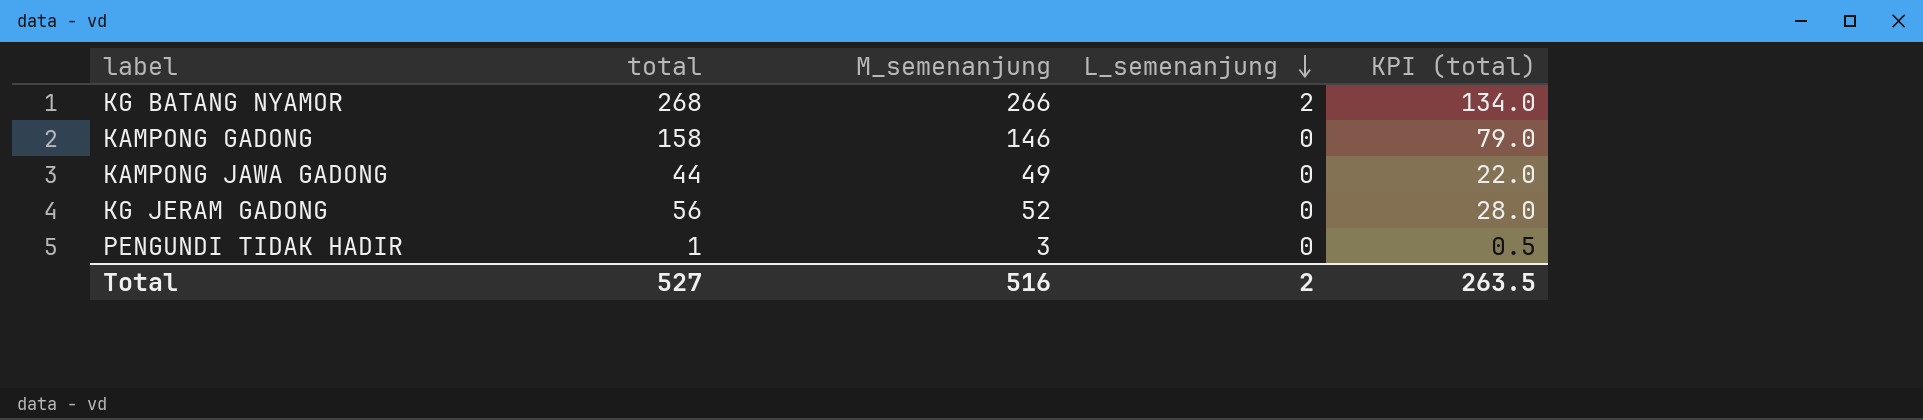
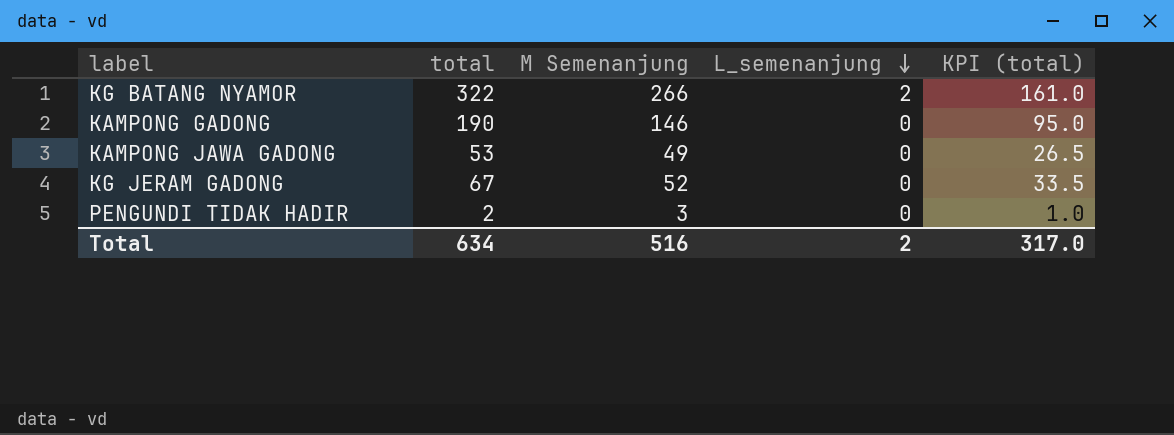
column name: M_semenanjung -> M Semenanjung
KG BATANG NYAMOR | total: 268 -> 322
KG BATANG NYAMOR | KPI (total): 134.0 -> 161.0
KAMPONG GADONG | total: 158 -> 190
KAMPONG GADONG | KPI (total): 79.0 -> 95.0
KAMPONG JAWA GADONG | total: 44 -> 53
KAMPONG JAWA GADONG | KPI (total): 22.0 -> 26.5
KG JERAM GADONG | total: 56 -> 67
KG JERAM GADONG | KPI (total): 28.0 -> 33.5
PENGUNDI TIDAK HADIR | total: 1 -> 2
PENGUNDI TIDAK HADIR | KPI (total): 0.5 -> 1.0
Total | total: 527 -> 634
Total | KPI (total): 263.5 -> 317.0

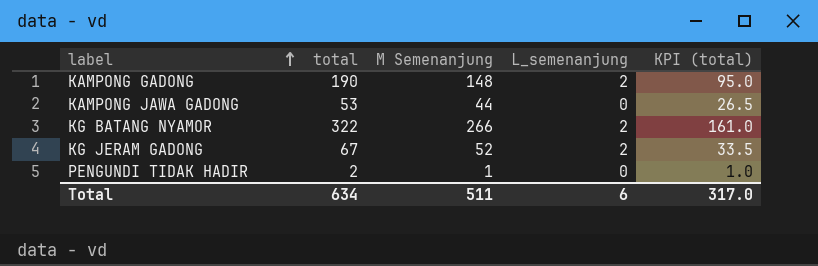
row order: L_semenanjung descending -> label ascending
KAMPONG GADONG | M Semenanjung: 146 -> 148
KAMPONG GADONG | L_semenanjung: 0 -> 2
KAMPONG JAWA GADONG | M Semenanjung: 49 -> 44
KG JERAM GADONG | L_semenanjung: 0 -> 2
PENGUNDI TIDAK HADIR | M Semenanjung: 3 -> 1
Total | M Semenanjung: 516 -> 511
Total | L_semenanjung: 2 -> 6

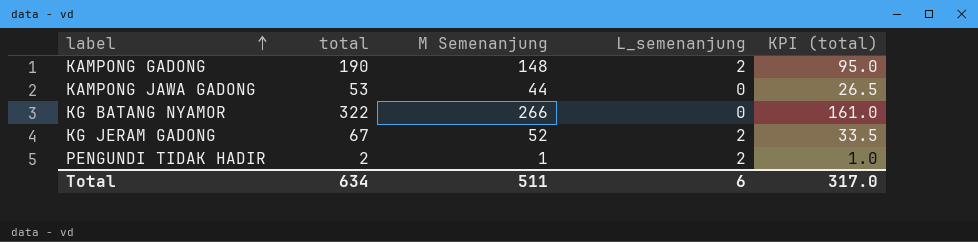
KG BATANG NYAMOR | L_semenanjung: 2 -> 0
PENGUNDI TIDAK HADIR | L_semenanjung: 0 -> 2

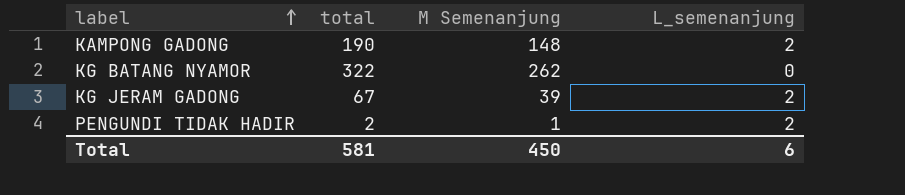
column KPI (total) | formula: [total] * 0.5 -> none
row KAMPONG JAWA GADONG: 53 | 44 | 0 | 26.5 -> none
KG BATANG NYAMOR | M Semenanjung: 266 -> 262
KG JERAM GADONG | M Semenanjung: 52 -> 39
Total | total: 634 -> 581
Total | M Semenanjung: 511 -> 450

